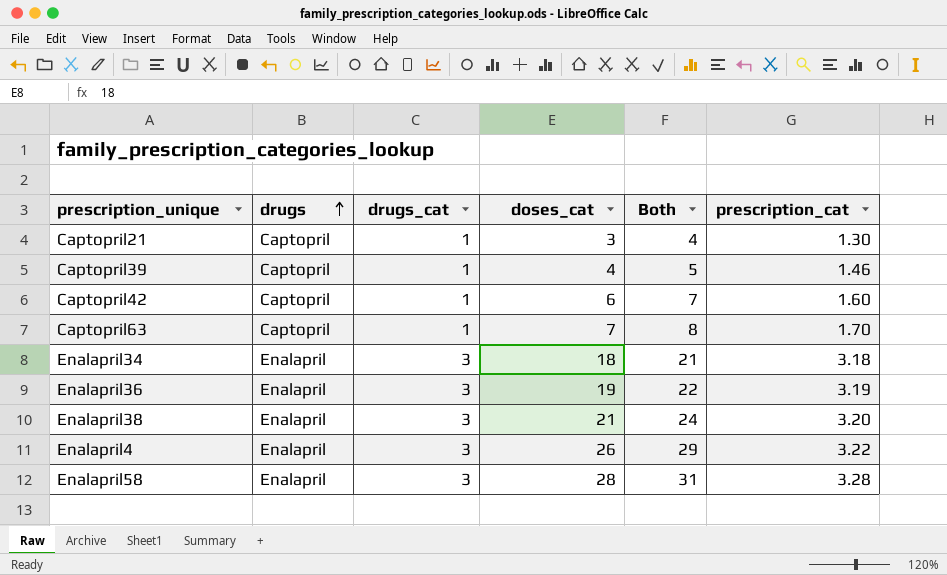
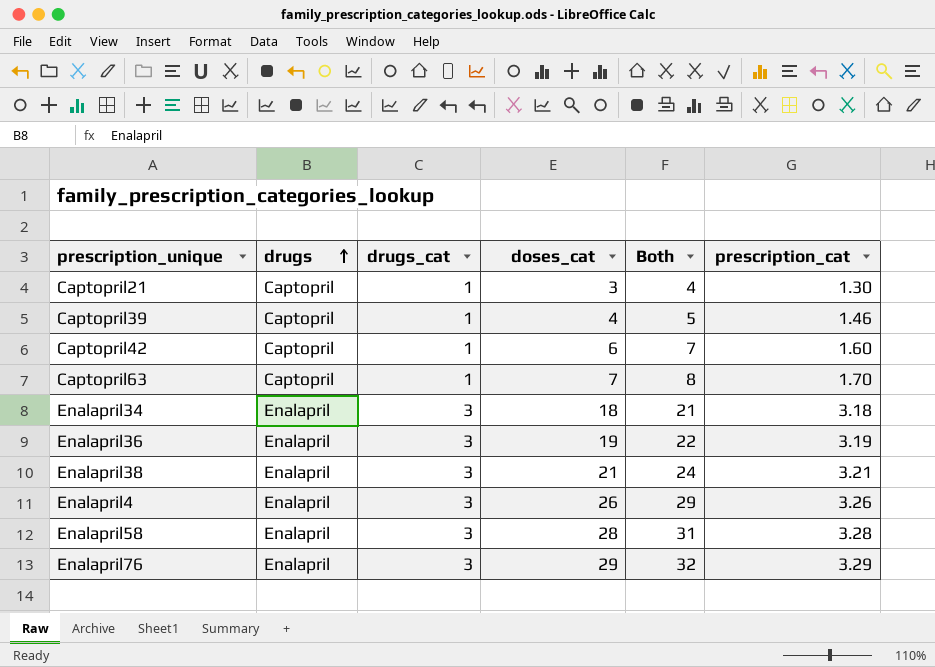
Enalapril38 | prescription_cat: 3.20 -> 3.21
Enalapril4 | prescription_cat: 3.22 -> 3.26
row Enalapril76: none -> Enalapril | 3 | 29 | 32 | 3.29

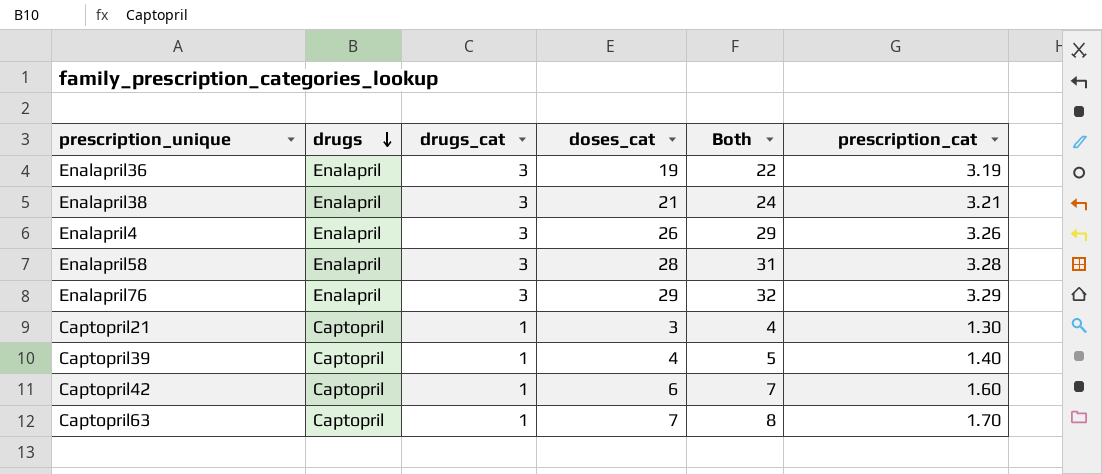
row order: drugs ascending -> drugs descending
row Enalapril34: Enalapril | 3 | 18 | 21 | 3.18 -> none
Captopril39 | prescription_cat: 1.46 -> 1.40

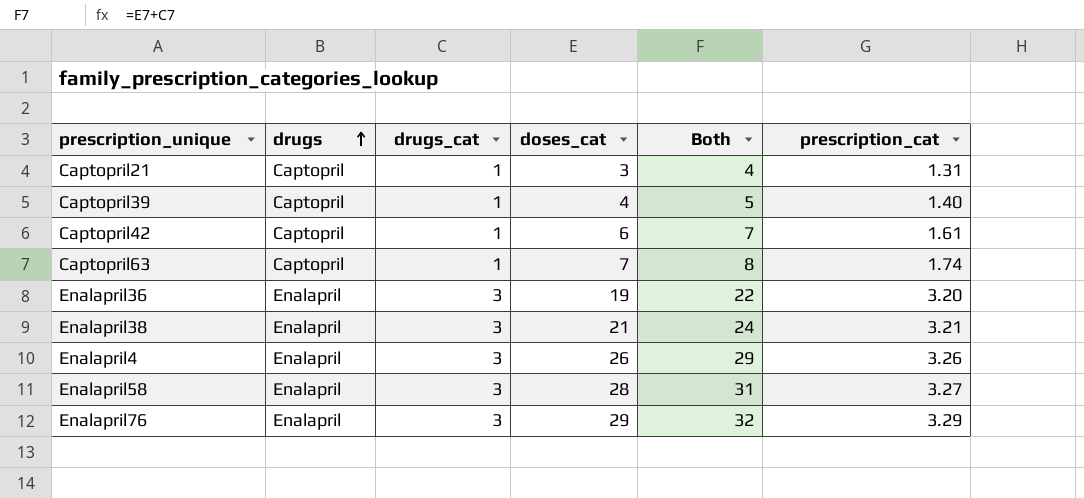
row order: drugs descending -> drugs ascending
Captopril21 | prescription_cat: 1.30 -> 1.31
Captopril42 | prescription_cat: 1.60 -> 1.61
Captopril63 | prescription_cat: 1.70 -> 1.74
Enalapril36 | prescription_cat: 3.19 -> 3.20
Enalapril58 | prescription_cat: 3.28 -> 3.27

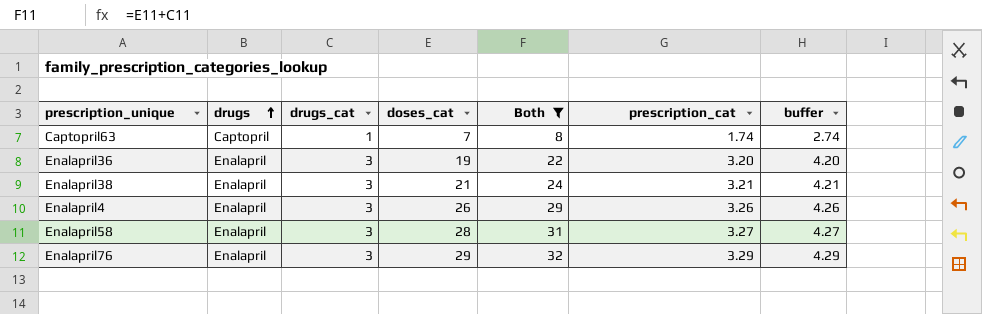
filter: none -> Both >= 8
column buffer | formula: none -> [prescription_cat] + 1

